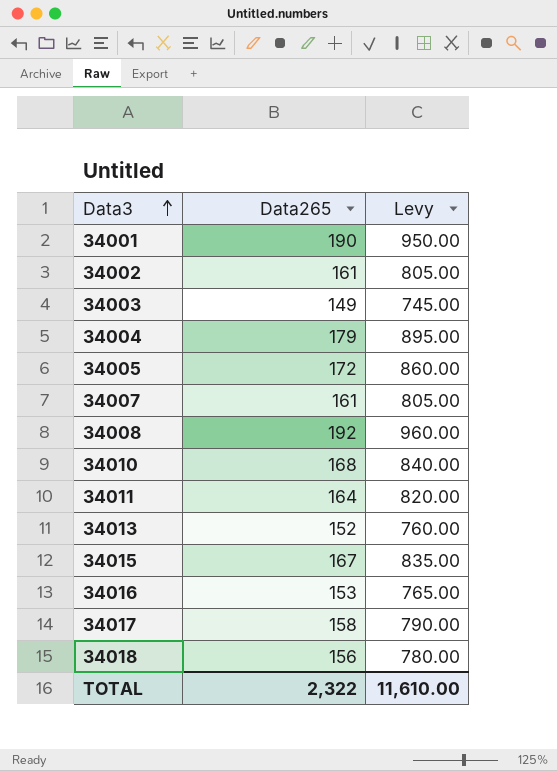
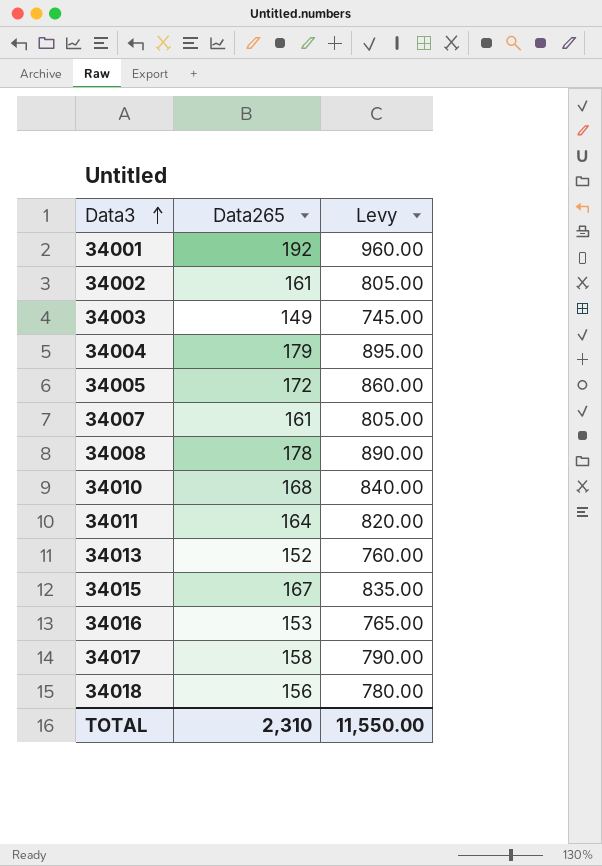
34001 | Data265: 190 -> 192
34001 | Levy: 950.00 -> 960.00
34008 | Data265: 192 -> 178
34008 | Levy: 960.00 -> 890.00
TOTAL | Data265: 2,322 -> 2,310
TOTAL | Levy: 11,610.00 -> 11,550.00

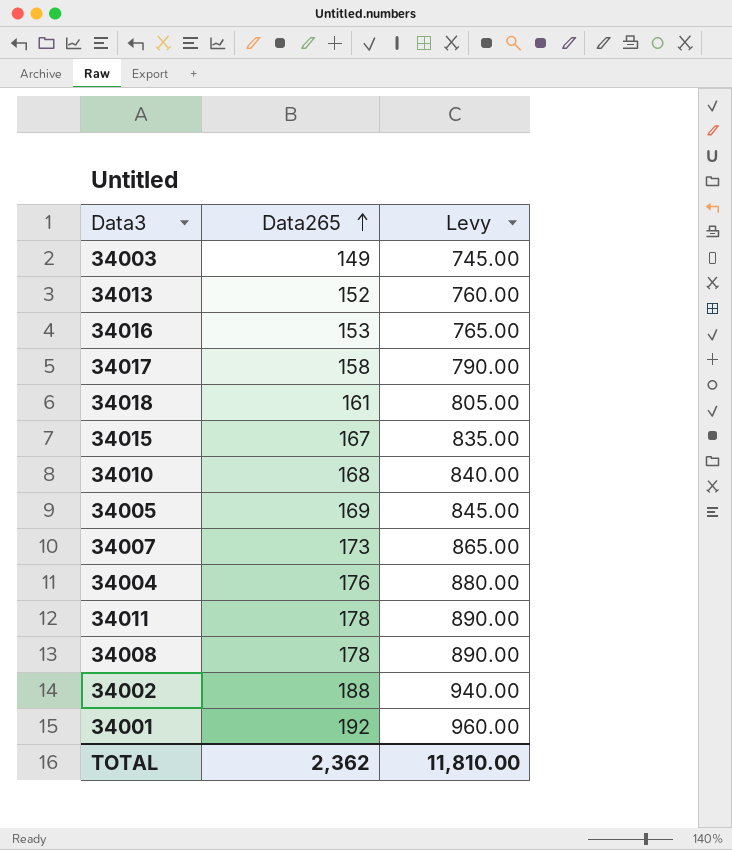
row order: Data3 ascending -> Data265 ascending
34018 | Data265: 156 -> 161
34018 | Levy: 780.00 -> 805.00
34005 | Data265: 172 -> 169
34005 | Levy: 860.00 -> 845.00
34007 | Data265: 161 -> 173
34007 | Levy: 805.00 -> 865.00
34004 | Data265: 179 -> 176
34004 | Levy: 895.00 -> 880.00
34011 | Data265: 164 -> 178
34011 | Levy: 820.00 -> 890.00
34002 | Data265: 161 -> 188
34002 | Levy: 805.00 -> 940.00
TOTAL | Data265: 2,310 -> 2,362
TOTAL | Levy: 11,550.00 -> 11,810.00

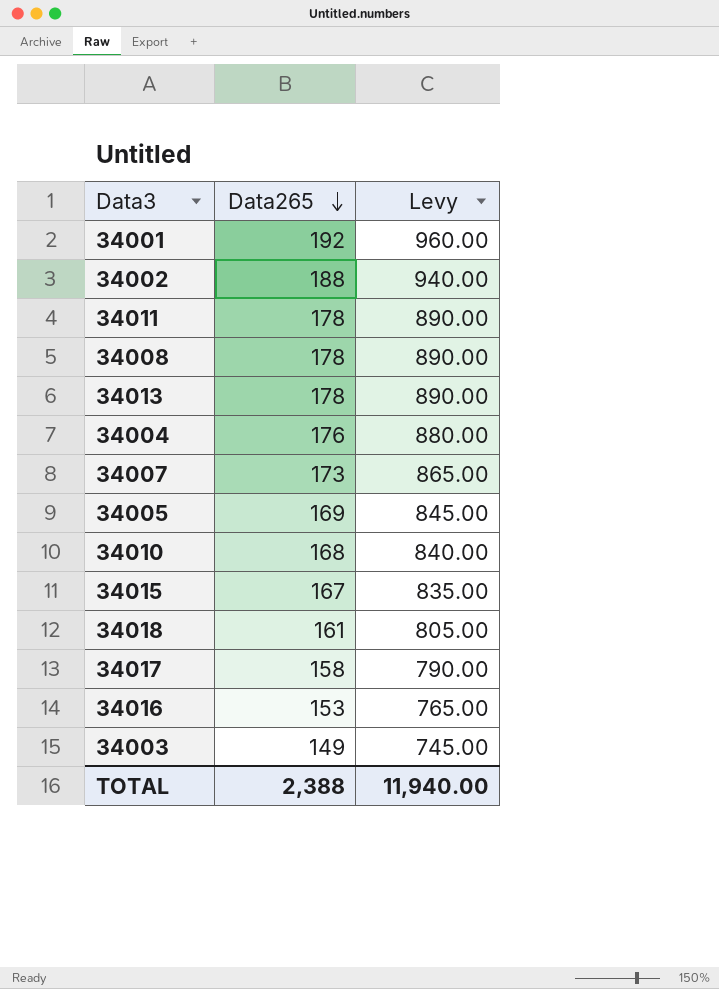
row order: Data265 ascending -> Data265 descending
34013 | Data265: 152 -> 178
34013 | Levy: 760.00 -> 890.00
TOTAL | Data265: 2,362 -> 2,388
TOTAL | Levy: 11,810.00 -> 11,940.00

